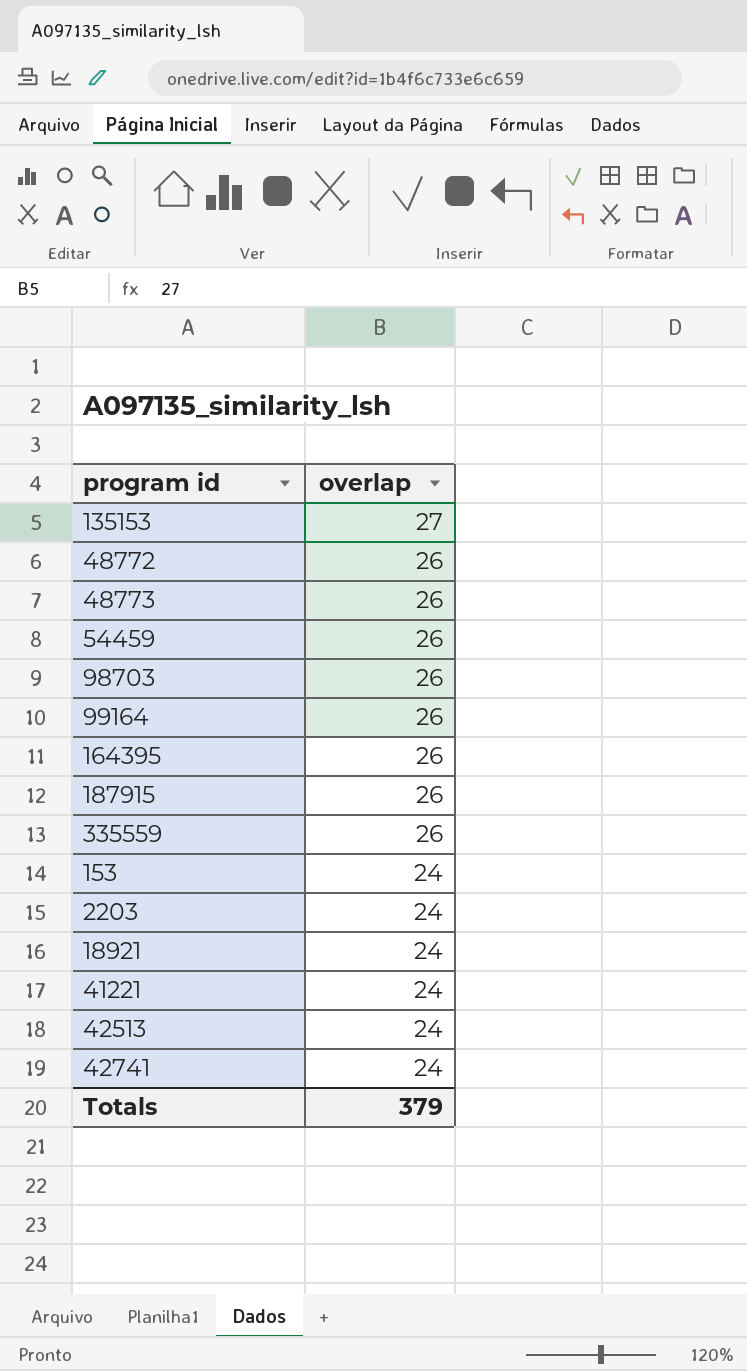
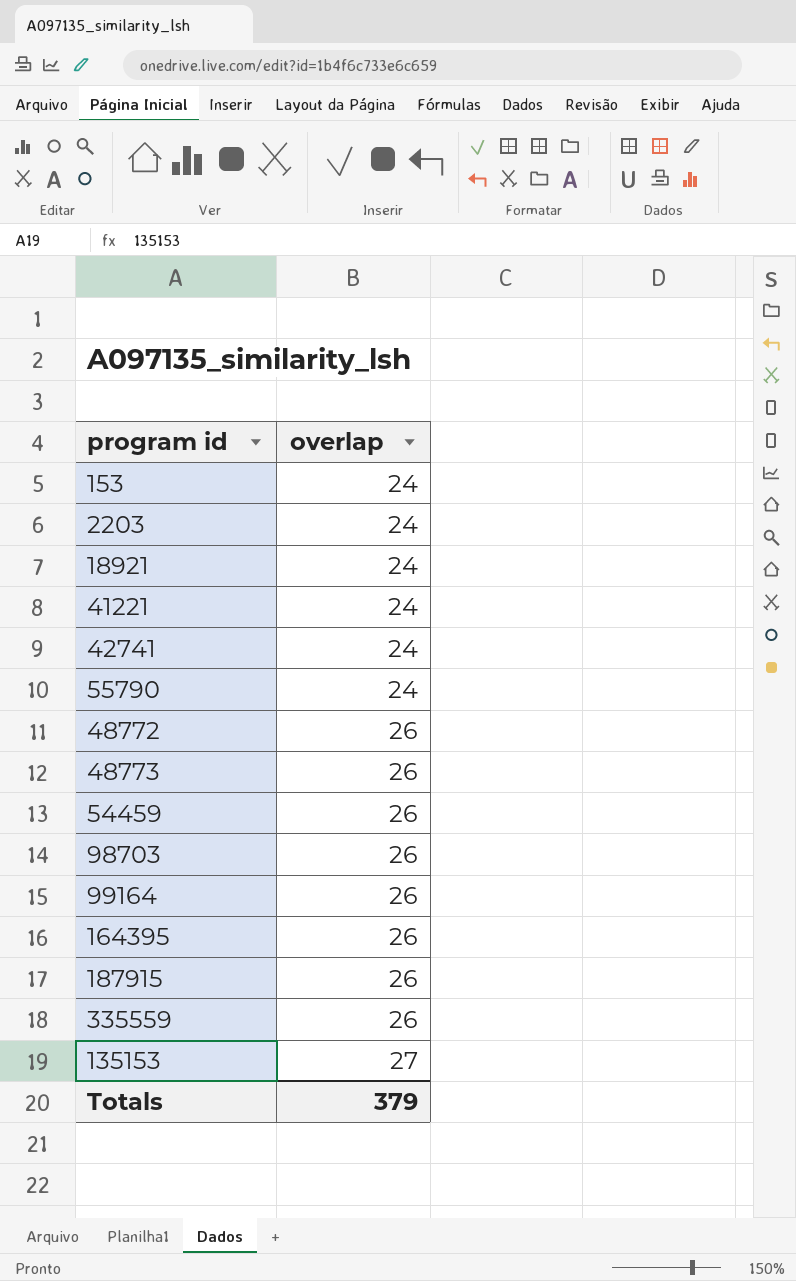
row order: overlap descending -> overlap ascending
row 42513: 24 -> none
row 55790: none -> 24

